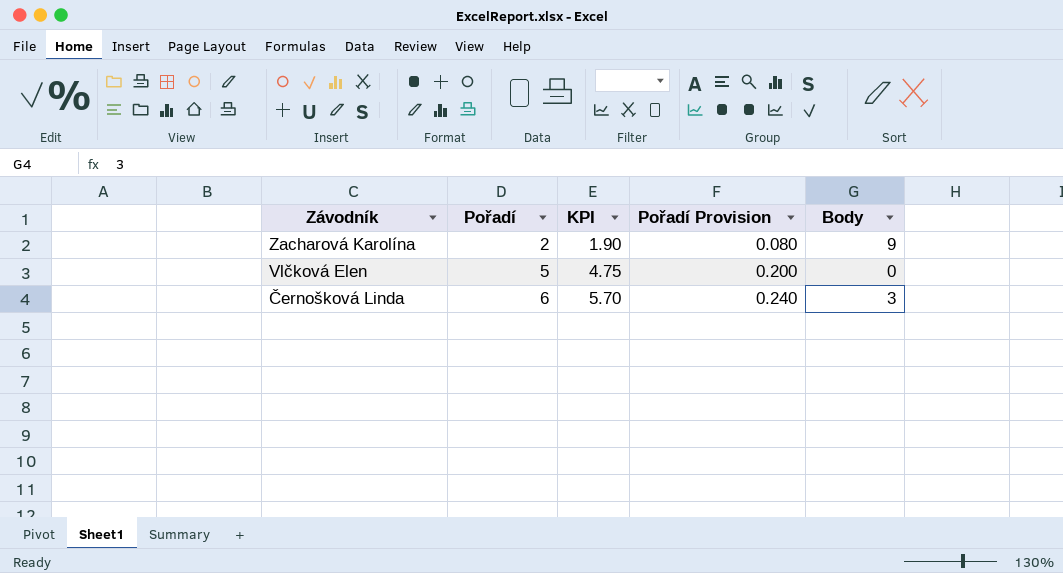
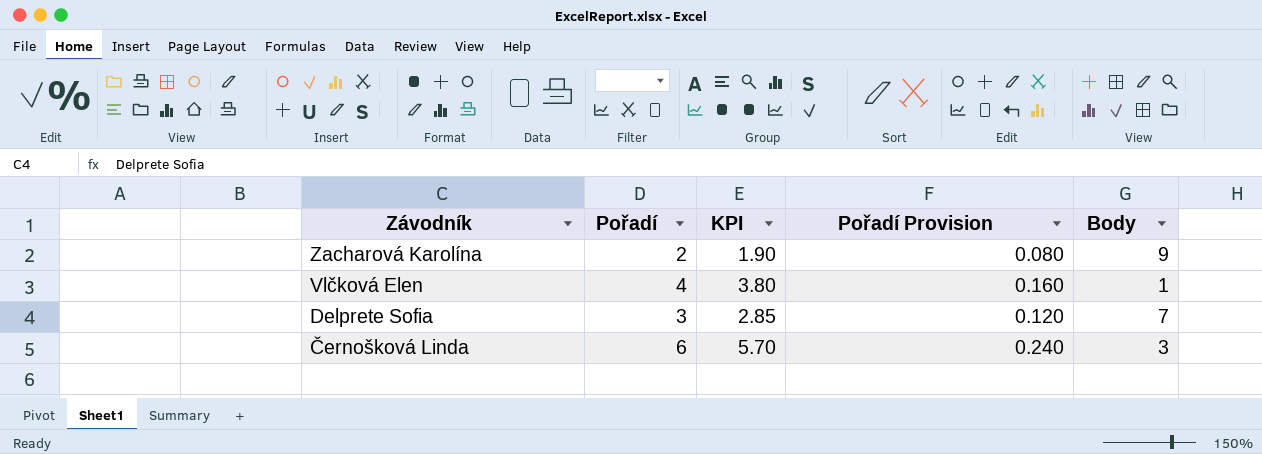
Vlčková Elen | Pořadí: 5 -> 4
Vlčková Elen | KPI: 4.75 -> 3.80
Vlčková Elen | Pořadí Provision: 0.200 -> 0.160
Vlčková Elen | Body: 0 -> 1
row Delprete Sofia: none -> 3 | 2.85 | 0.120 | 7

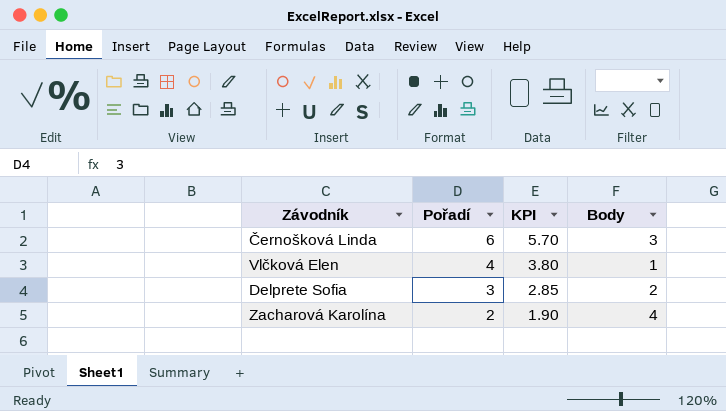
row order: Závodník descending -> Pořadí descending
column Pořadí Provision | formula: [Pořadí] * 0.04 -> none
Delprete Sofia | Body: 7 -> 2
Zacharová Karolína | Body: 9 -> 4

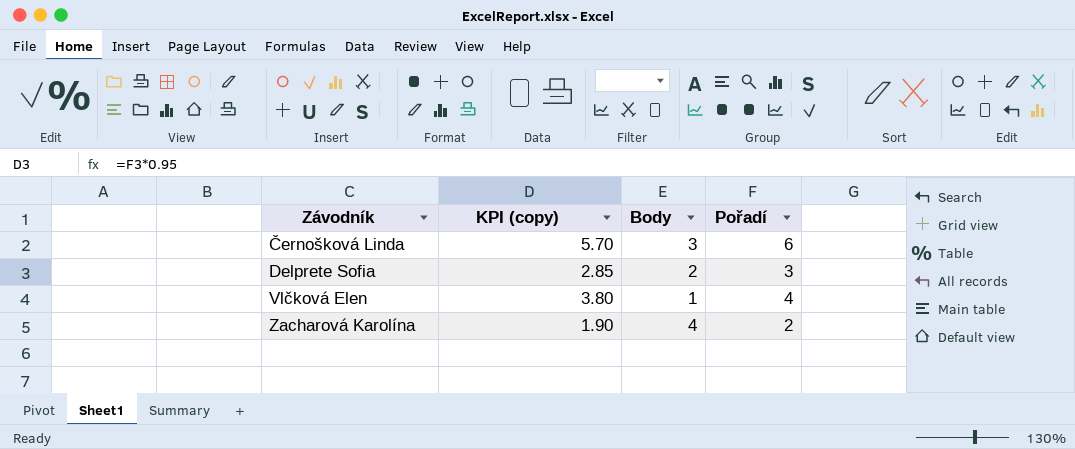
row order: Pořadí descending -> Závodník ascending
column name: KPI -> KPI (copy)
column Pořadí | position: 2 -> 4

